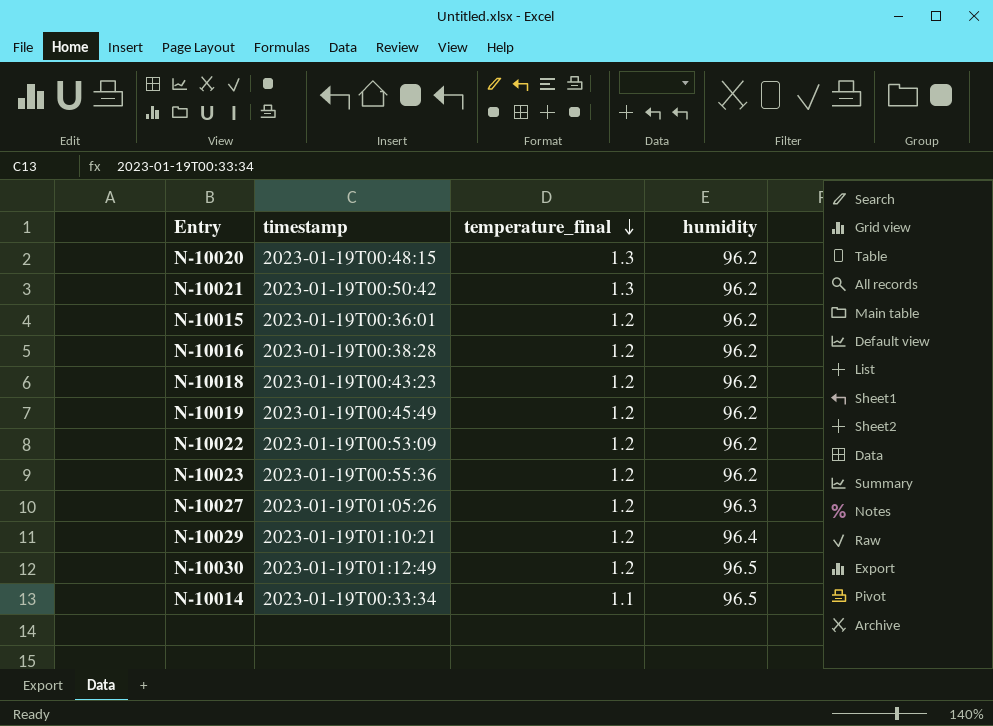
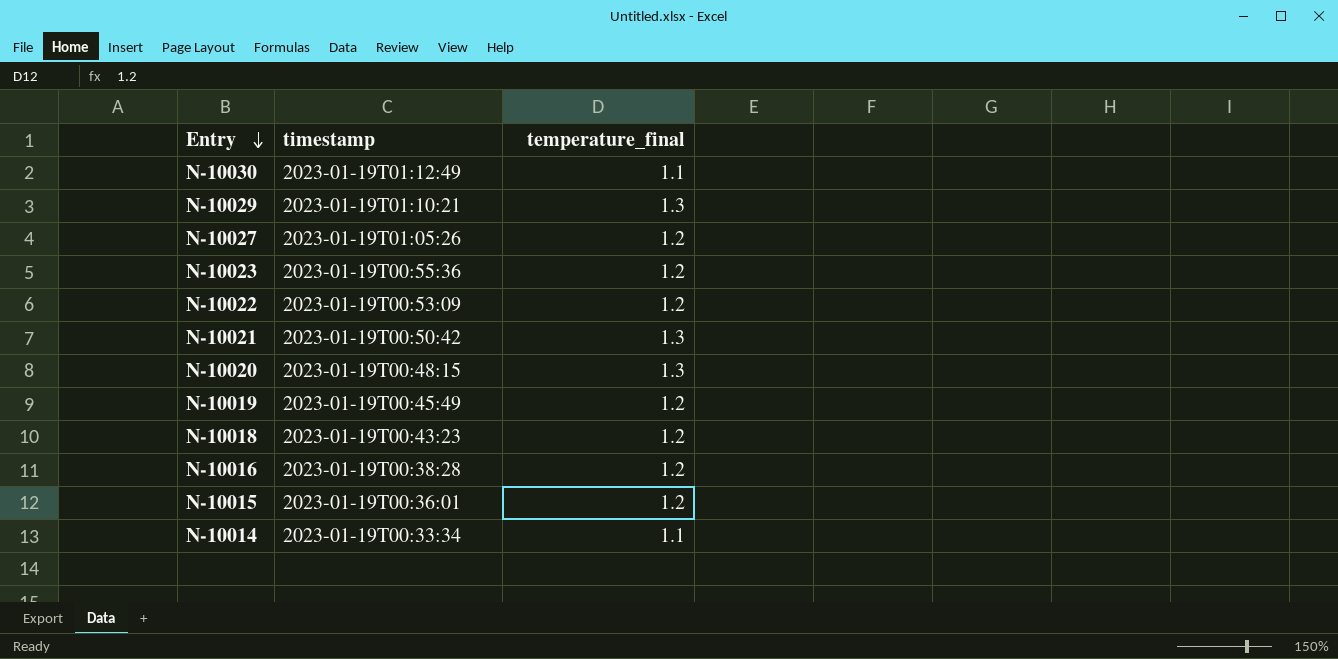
row order: temperature_final descending -> Entry descending
column humidity | position: 4 -> none
N-10030 | temperature_final: 1.2 -> 1.1
N-10029 | temperature_final: 1.2 -> 1.3

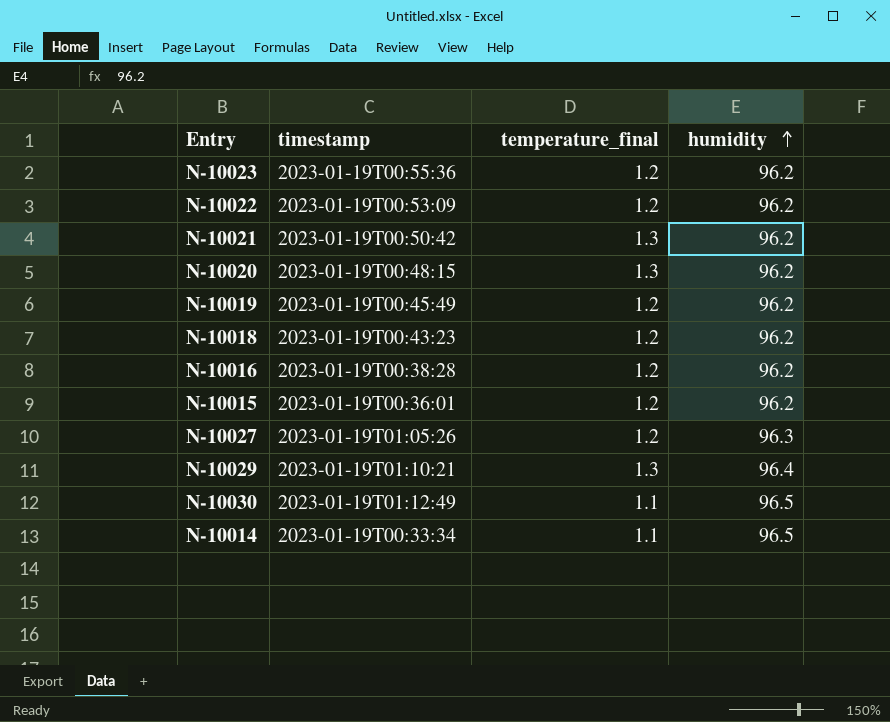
row order: Entry descending -> humidity ascending
column humidity | position: none -> 4

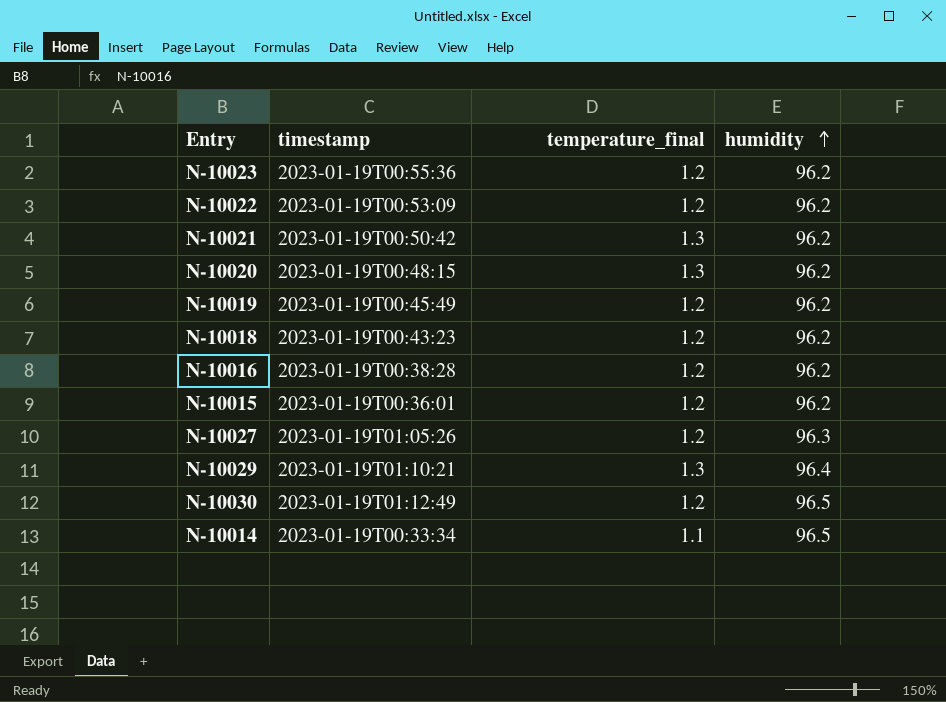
N-10030 | temperature_final: 1.1 -> 1.2

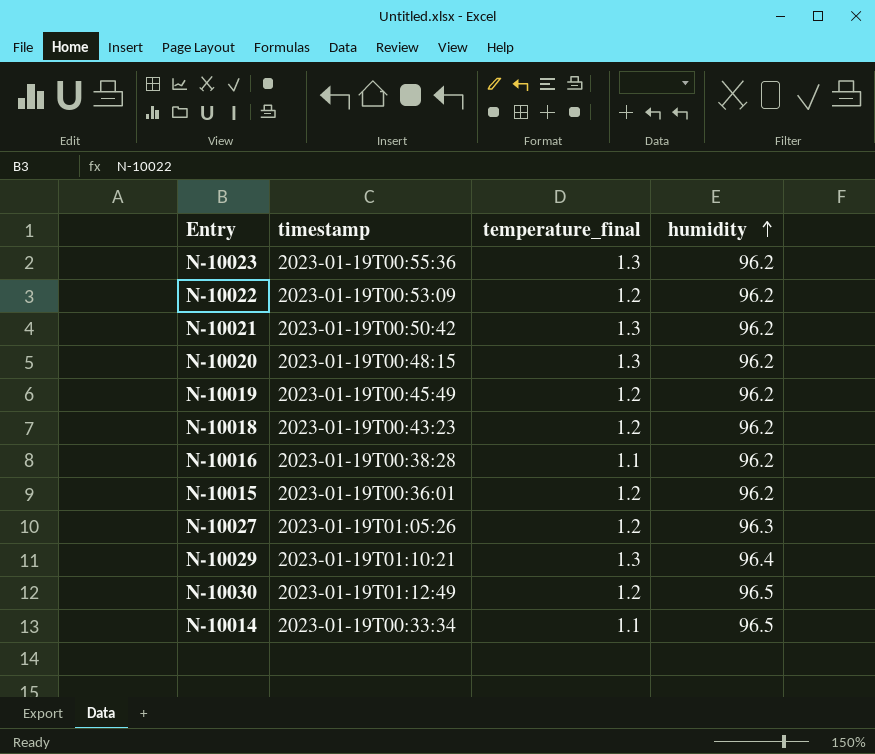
N-10023 | temperature_final: 1.2 -> 1.3
N-10016 | temperature_final: 1.2 -> 1.1

